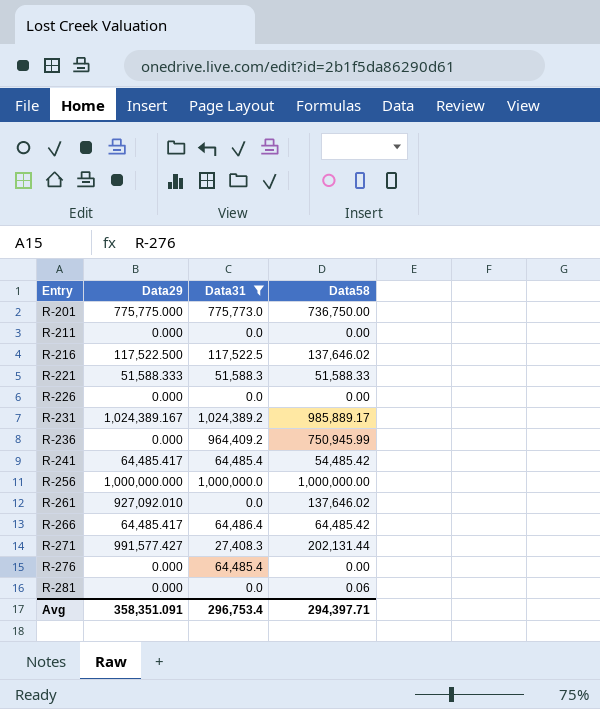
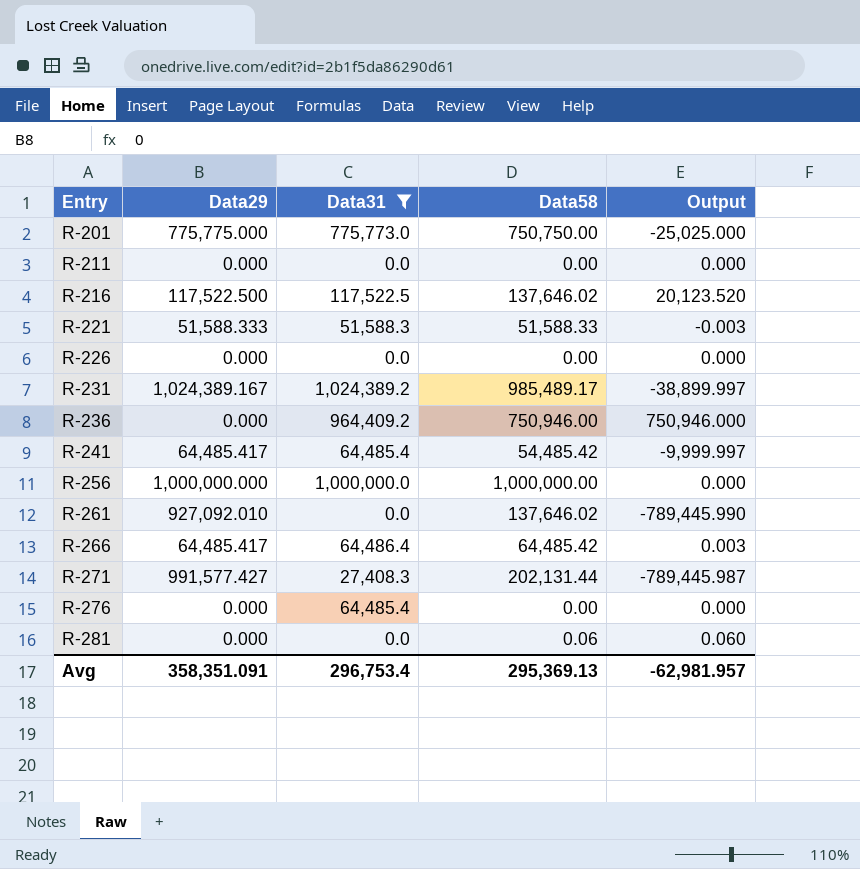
column Output | formula: none -> [Data58] - [Data29]
R-201 | Data58: 736,750.00 -> 750,750.00
R-231 | Data58: 985,889.17 -> 985,489.17
R-236 | Data58: 750,945.99 -> 750,946.00
Avg | Data58: 294,397.71 -> 295,369.13

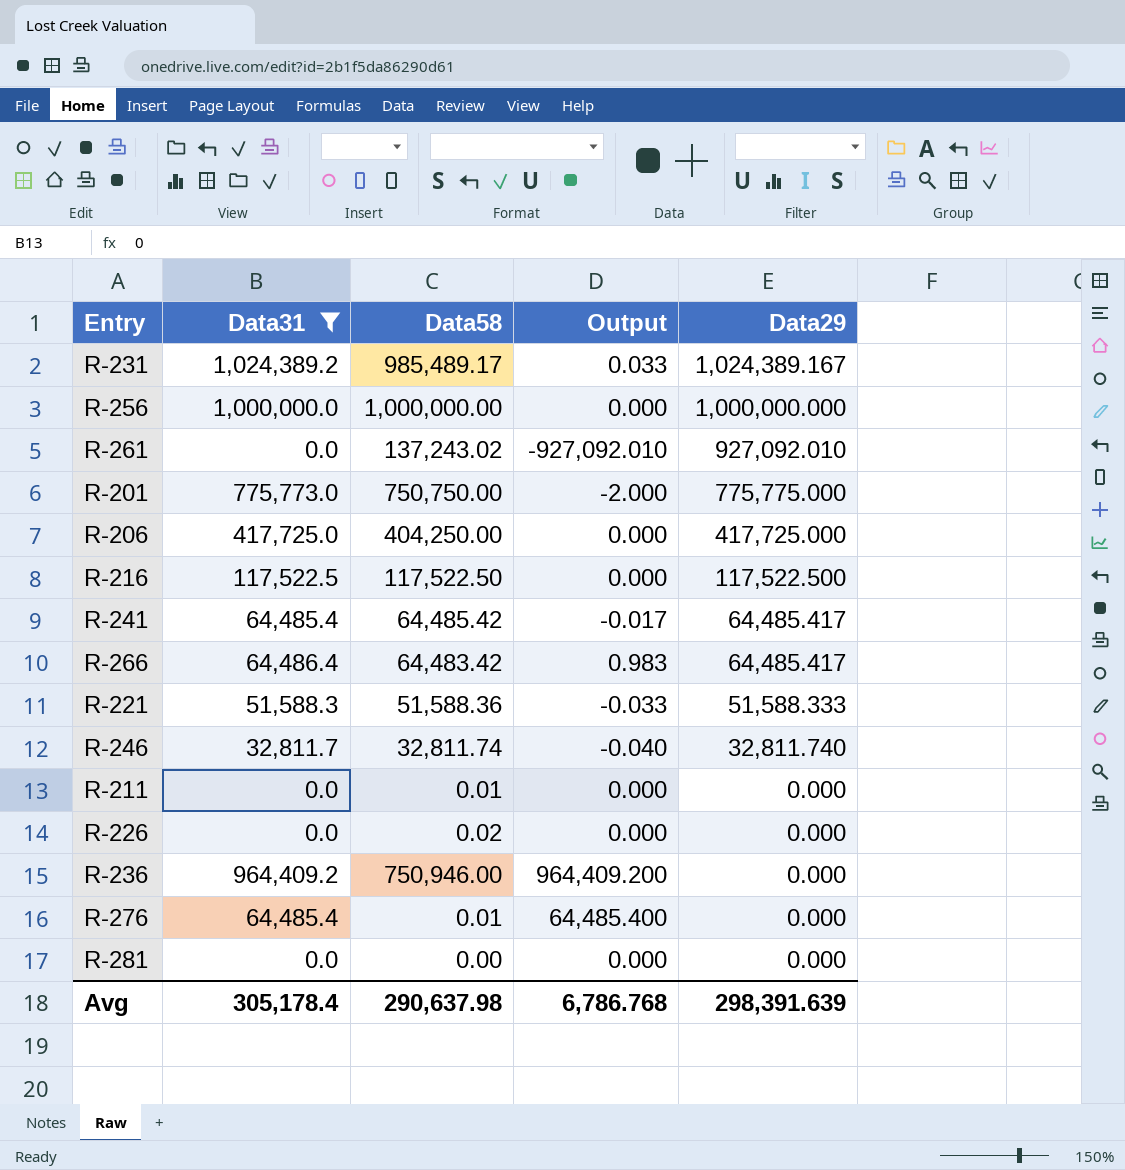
row order: Entry ascending -> Data29 descending
column Output | formula: [Data58] - [Data29] -> [Data31] - [Data29]
column Data29 | position: 2 -> 5
row R-271: 991,577.427 | 27,408.3 | 202,131.44 | -789,445.987 -> none
R-261 | Data58: 137,646.02 -> 137,243.02
row R-206: none -> 417,725.0 | 404,250.00 | 0.000 | 417,725.000
R-216 | Data58: 137,646.02 -> 117,522.50
R-241 | Data58: 54,485.42 -> 64,485.42
R-266 | Data58: 64,485.42 -> 64,483.42
R-221 | Data58: 51,588.33 -> 51,588.36
row R-246: none -> 32,811.7 | 32,811.74 | -0.040 | 32,811.740
R-211 | Data58: 0.00 -> 0.01
R-226 | Data58: 0.00 -> 0.02
R-276 | Data58: 0.00 -> 0.01
R-281 | Data58: 0.06 -> 0.00
Avg | Data31: 296,753.4 -> 305,178.4
Avg | Data58: 295,369.13 -> 290,637.98
Avg | Output: -62,981.957 -> 6,786.768
Avg | Data29: 358,351.091 -> 298,391.639

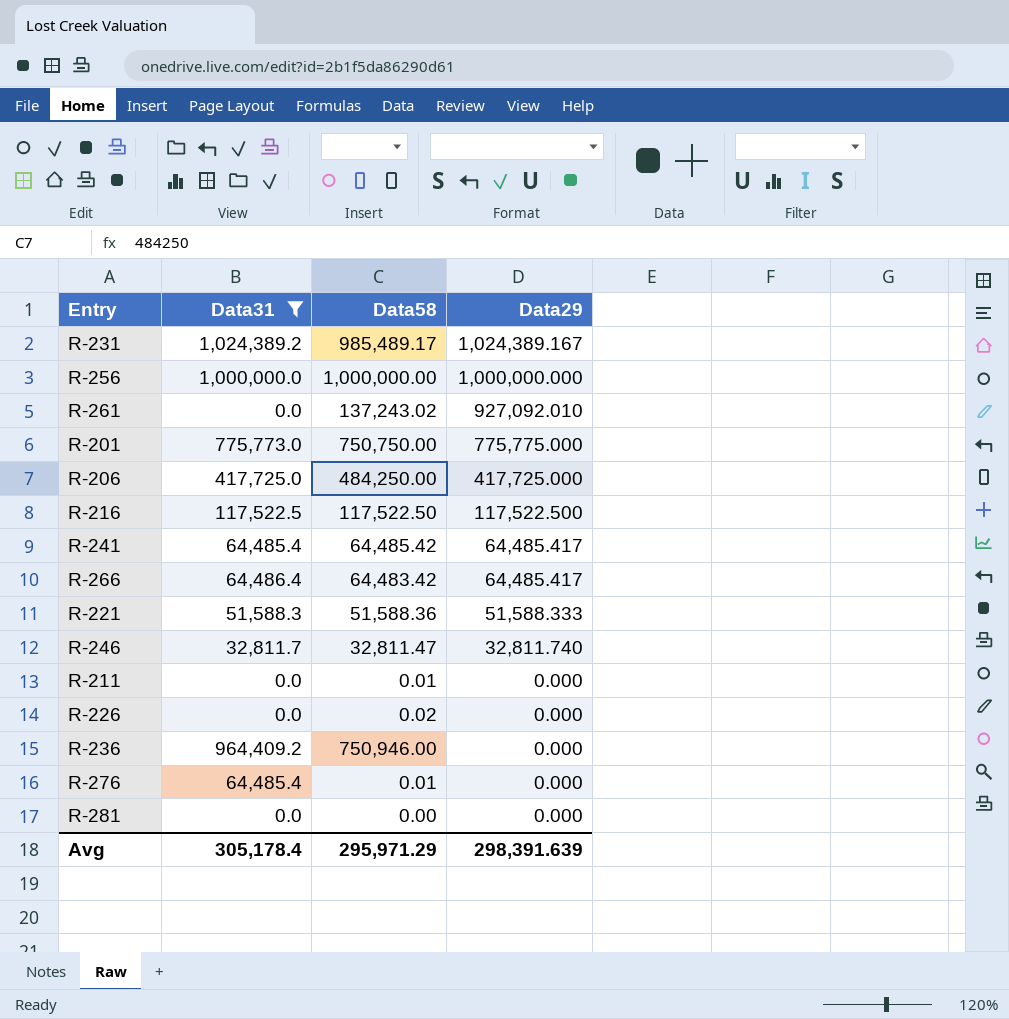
column Output | formula: [Data31] - [Data29] -> none
R-206 | Data58: 404,250.00 -> 484,250.00
R-246 | Data58: 32,811.74 -> 32,811.47
Avg | Data58: 290,637.98 -> 295,971.29

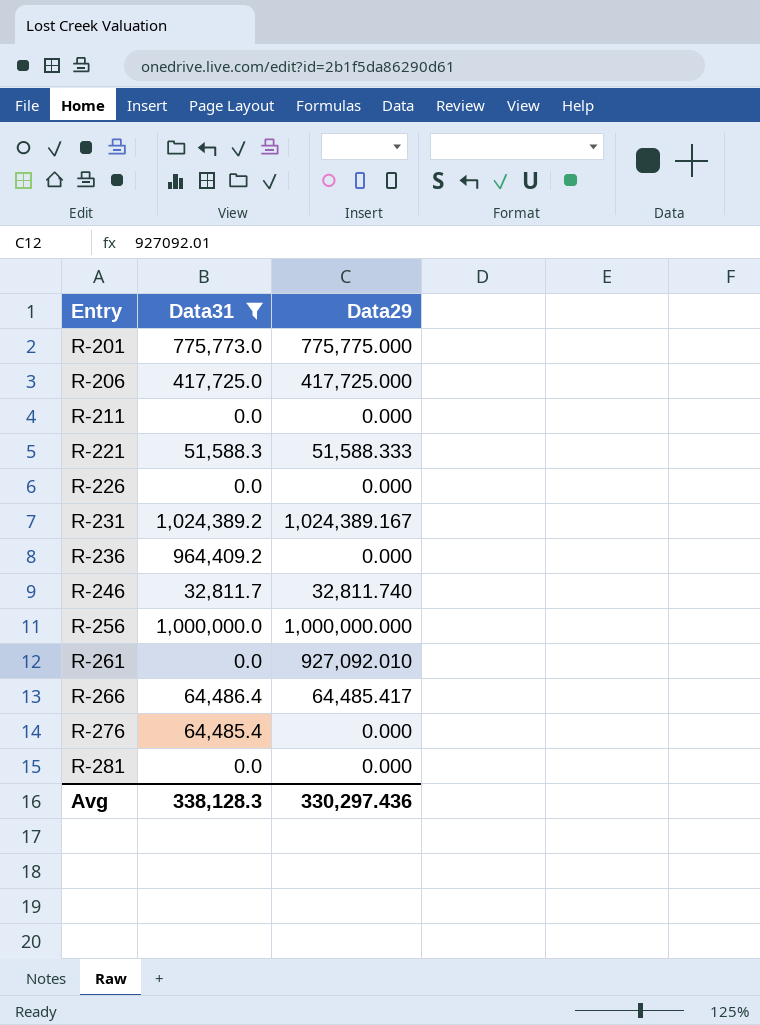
row order: Data29 descending -> Entry ascending
column Data58 | position: 3 -> none
row R-216: 117,522.5 | 117,522.50 | 117,522.500 -> none
row R-241: 64,485.4 | 64,485.42 | 64,485.417 -> none
Avg | Data31: 305,178.4 -> 338,128.3
Avg | Data29: 298,391.639 -> 330,297.436

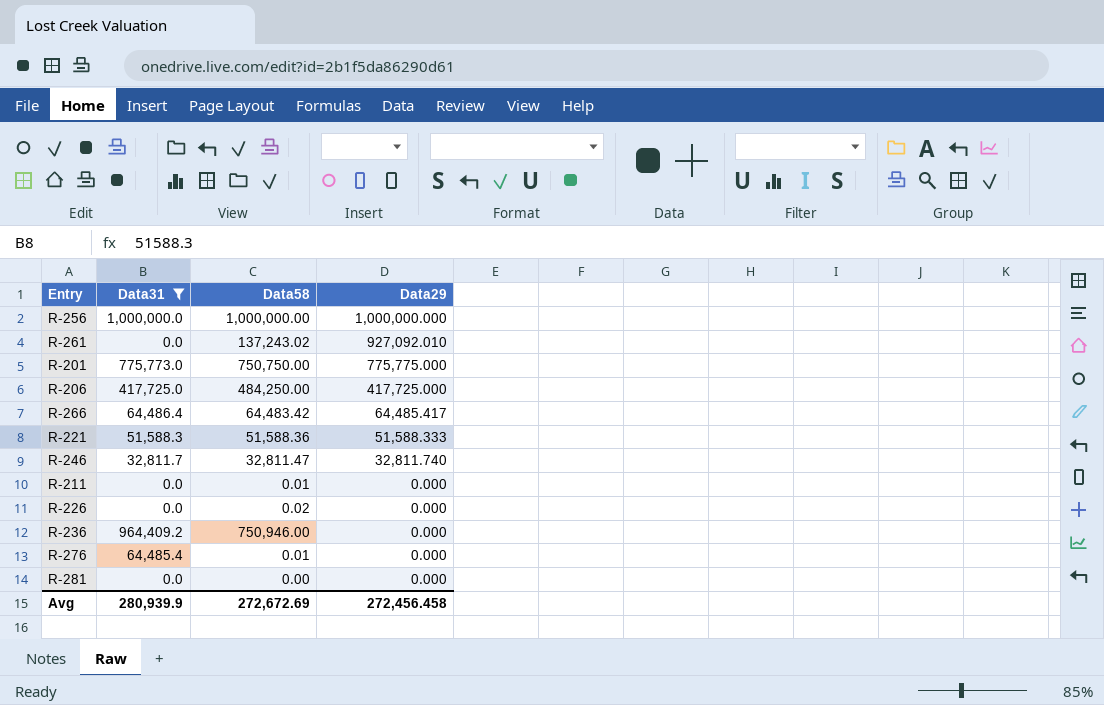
row order: Entry ascending -> Data29 descending
column Data58 | position: none -> 3
row R-231: 1,024,389.2 | 1,024,389.167 -> none
Avg | Data31: 338,128.3 -> 280,939.9
Avg | Data29: 330,297.436 -> 272,456.458

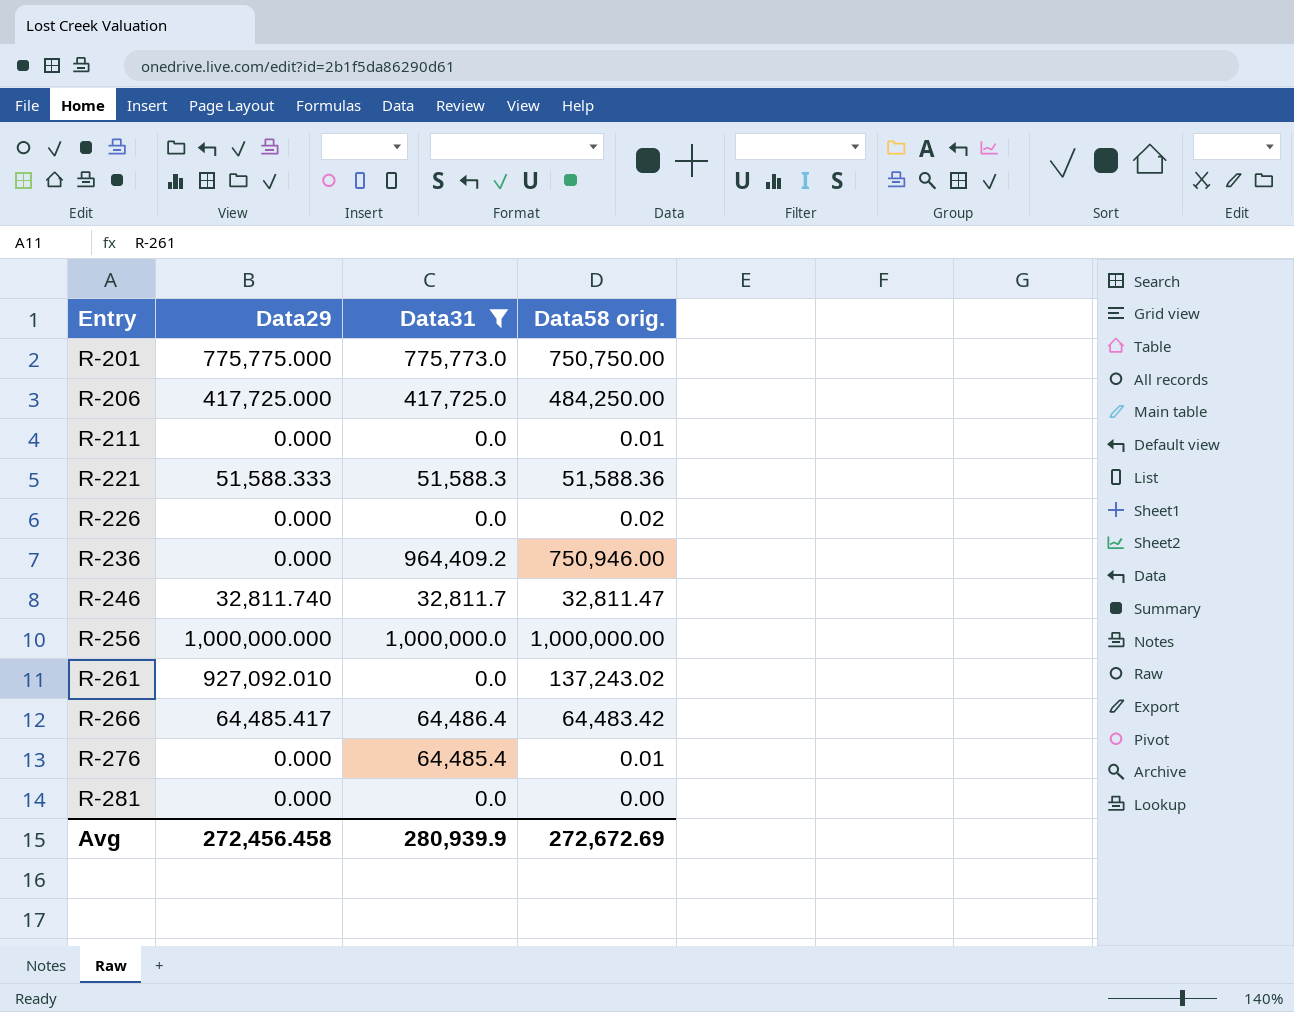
row order: Data29 descending -> Entry ascending
column Data29 | position: 4 -> 2
column name: Data58 -> Data58 orig.

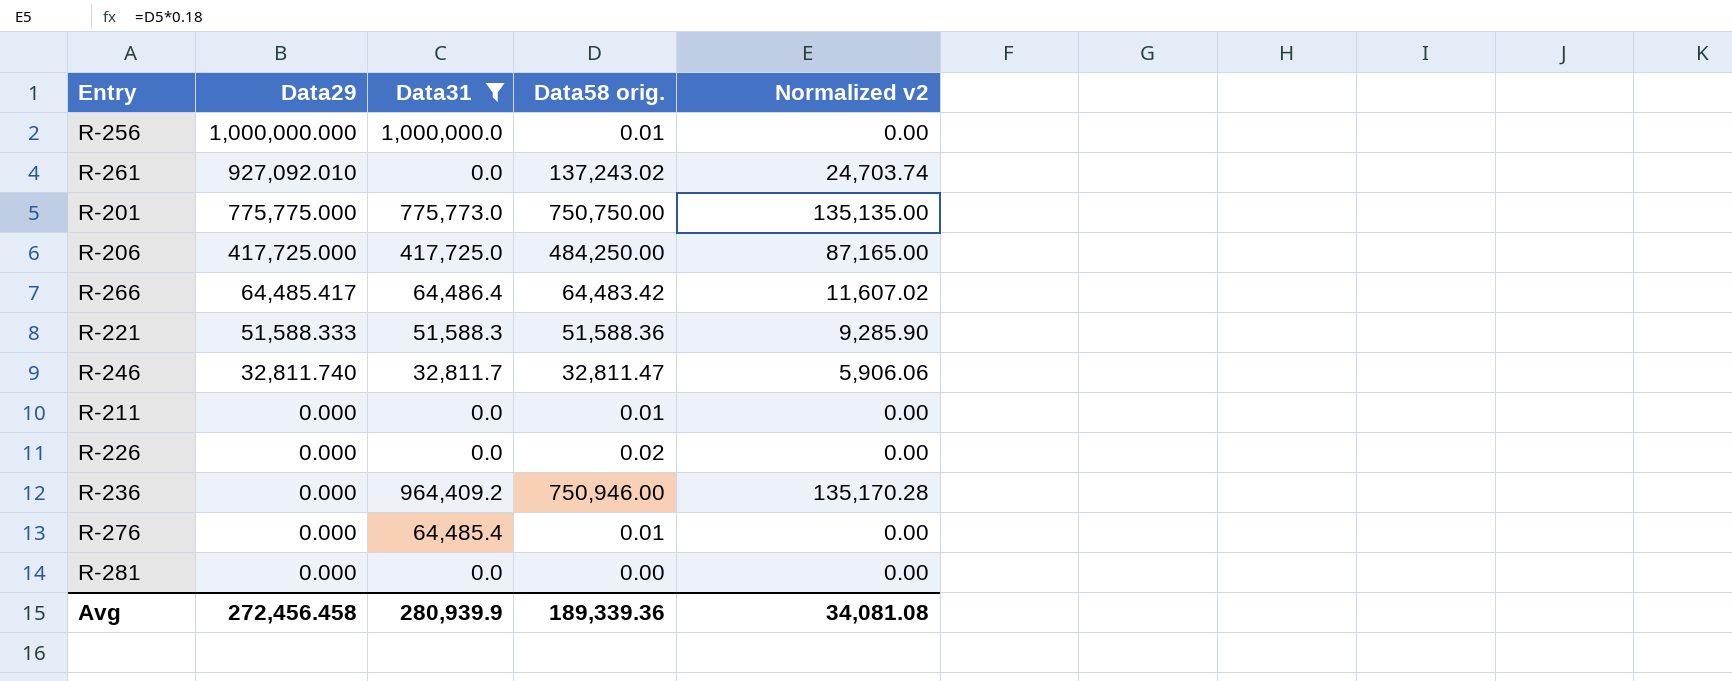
row order: Entry ascending -> Data29 descending
column Normalized v2 | formula: none -> [Data58 orig.] * 0.18
R-256 | Data58 orig.: 1,000,000.00 -> 0.01
Avg | Data58 orig.: 272,672.69 -> 189,339.36

